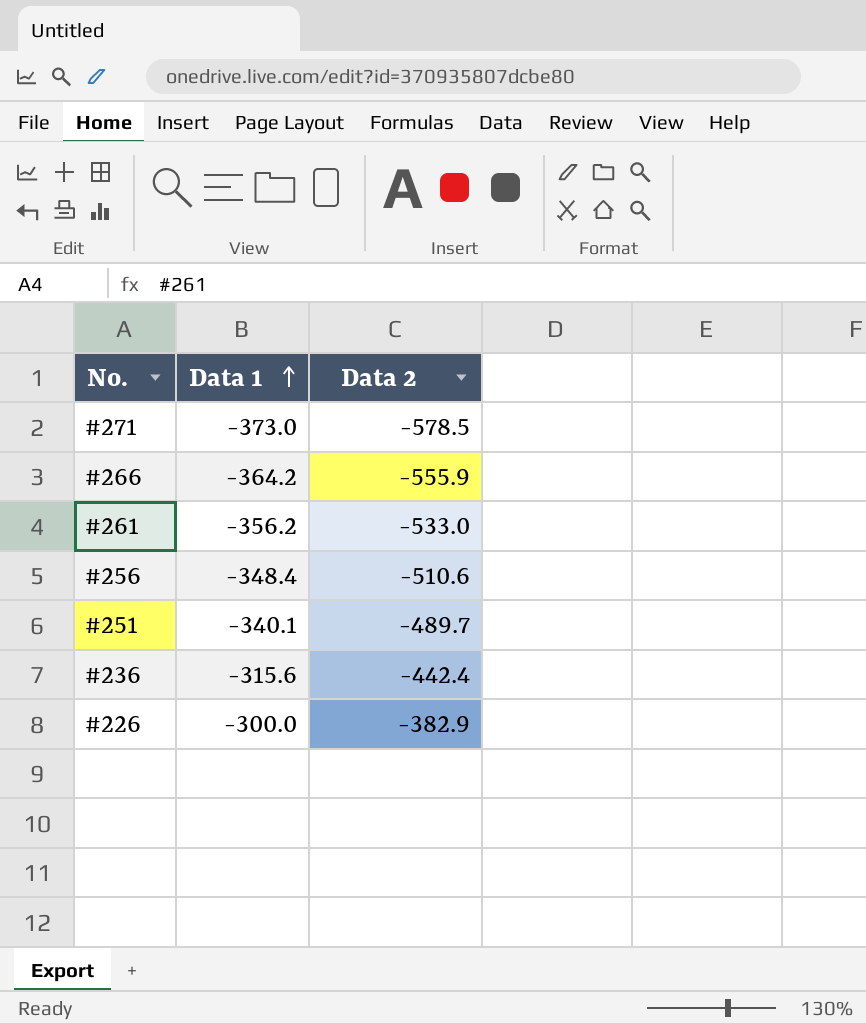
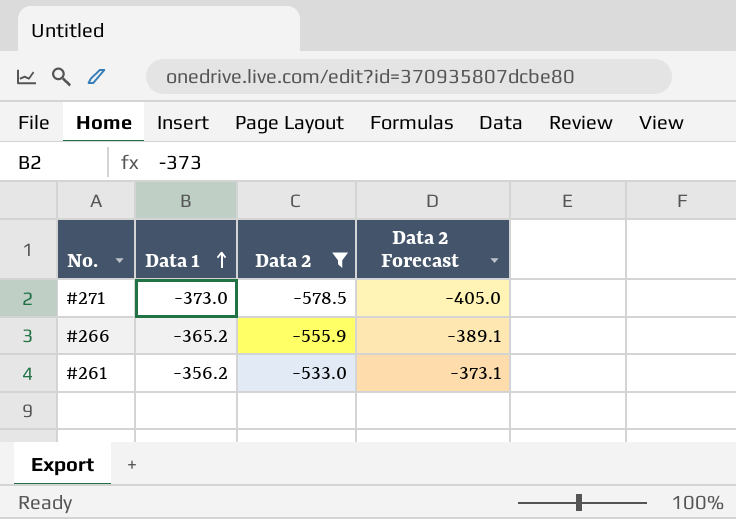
filter: none -> Data 2 <= -533.0
column Data 2 Forecast | formula: none -> [Data 2] * 0.7
#266 | Data 1: -364.2 -> -365.2

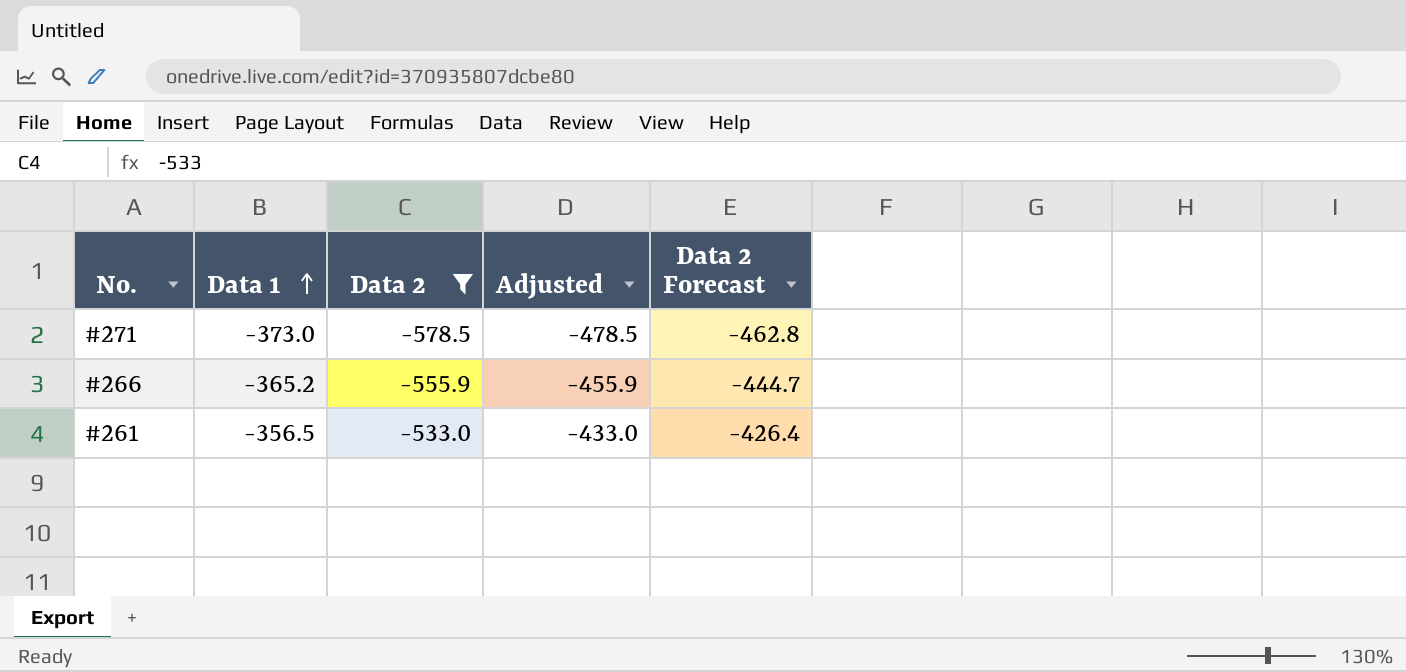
column Adjusted | formula: none -> [Data 2] + 100
column Data 2 Forecast | formula: [Data 2] * 0.7 -> [Data 2] * 0.8
#261 | Data 1: -356.2 -> -356.5

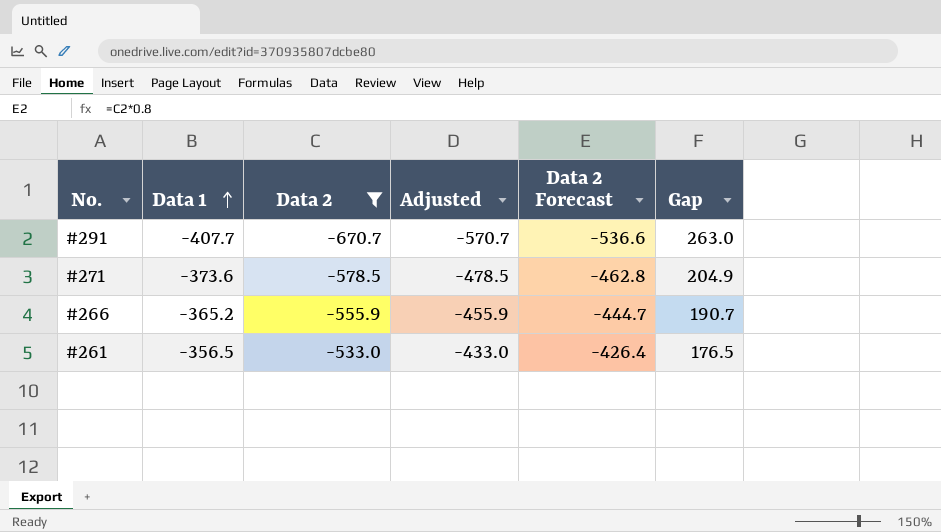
column Gap | formula: none -> [Data 1] - [Data 2]
row #291: none -> -407.7 | -670.7 | -570.7 | -536.6 | 263.0
#271 | Data 1: -373.0 -> -373.6

